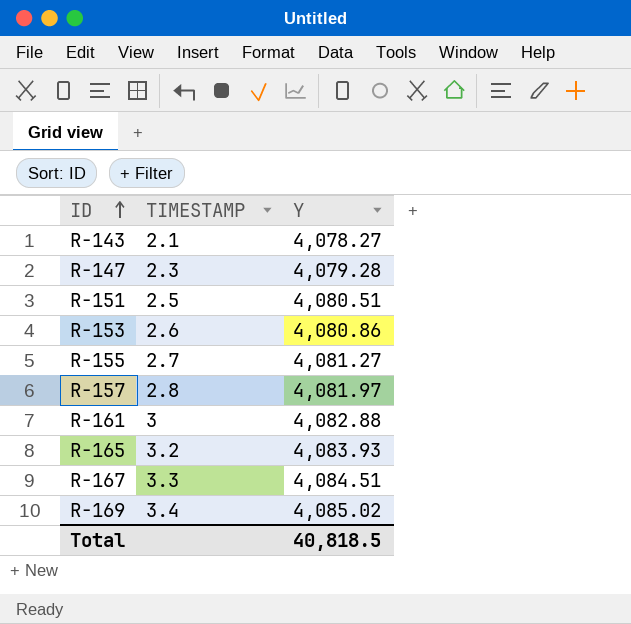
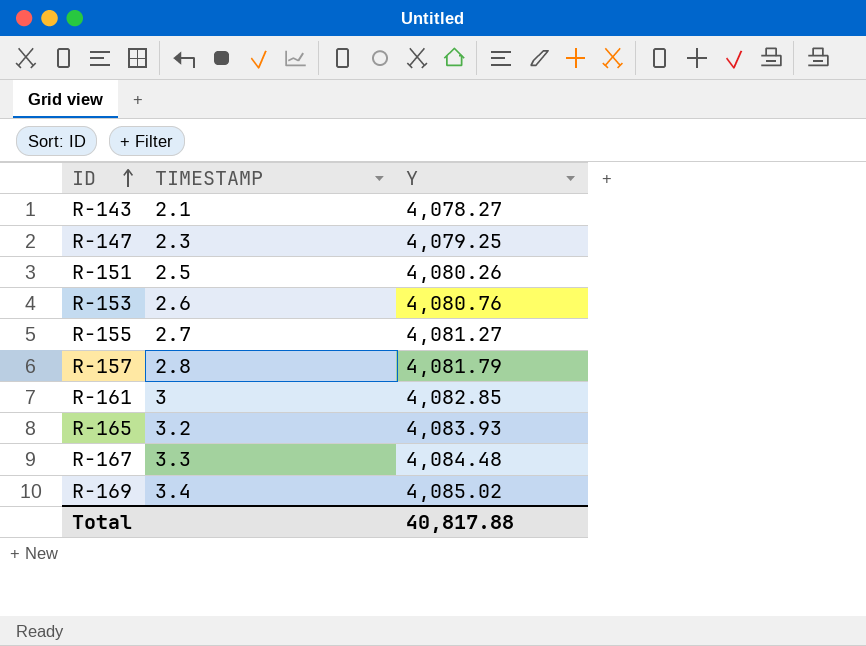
R-147 | Y: 4,079.28 -> 4,079.25
R-151 | Y: 4,080.51 -> 4,080.26
R-153 | Y: 4,080.86 -> 4,080.76
R-157 | Y: 4,081.97 -> 4,081.79
R-161 | Y: 4,082.88 -> 4,082.85
R-167 | Y: 4,084.51 -> 4,084.48
Total | Y: 40,818.5 -> 40,817.88

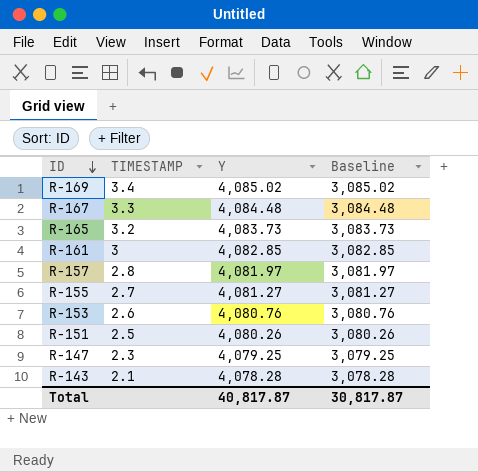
row order: ID ascending -> ID descending
column Baseline | formula: none -> [Y] - 1000
R-165 | Y: 4,083.93 -> 4,083.73
R-157 | Y: 4,081.79 -> 4,081.97
R-143 | Y: 4,078.27 -> 4,078.28
Total | Y: 40,817.88 -> 40,817.87

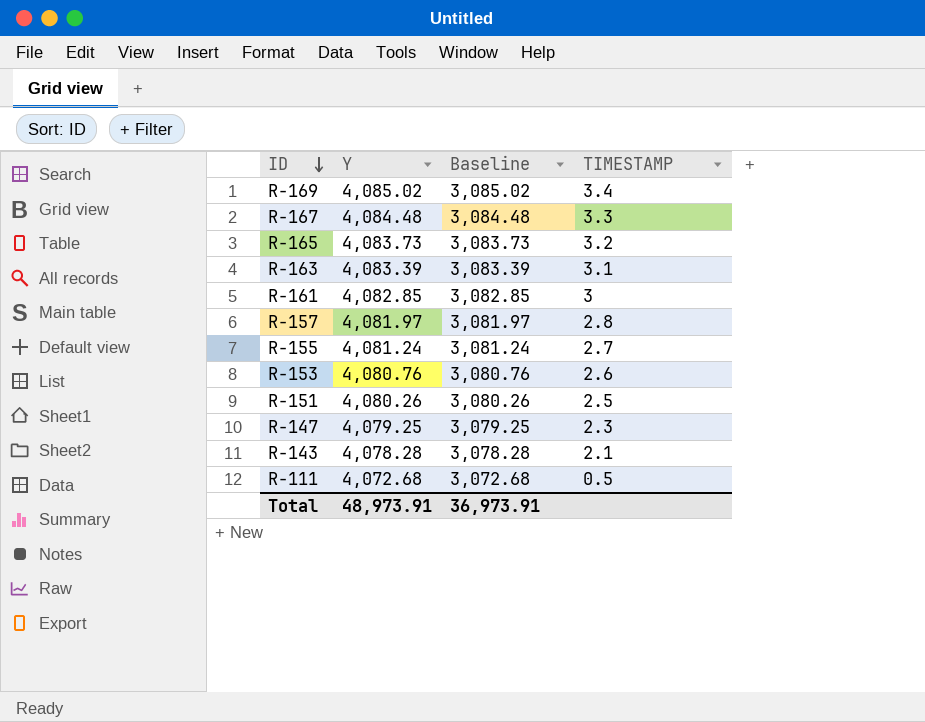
column TIMESTAMP | position: 2 -> 4
row R-163: none -> 4,083.39 | 3,083.39 | 3.1
R-155 | Y: 4,081.27 -> 4,081.24
R-155 | Baseline: 3,081.27 -> 3,081.24
row R-111: none -> 4,072.68 | 3,072.68 | 0.5
Total | Y: 40,817.87 -> 48,973.91
Total | Baseline: 30,817.87 -> 36,973.91

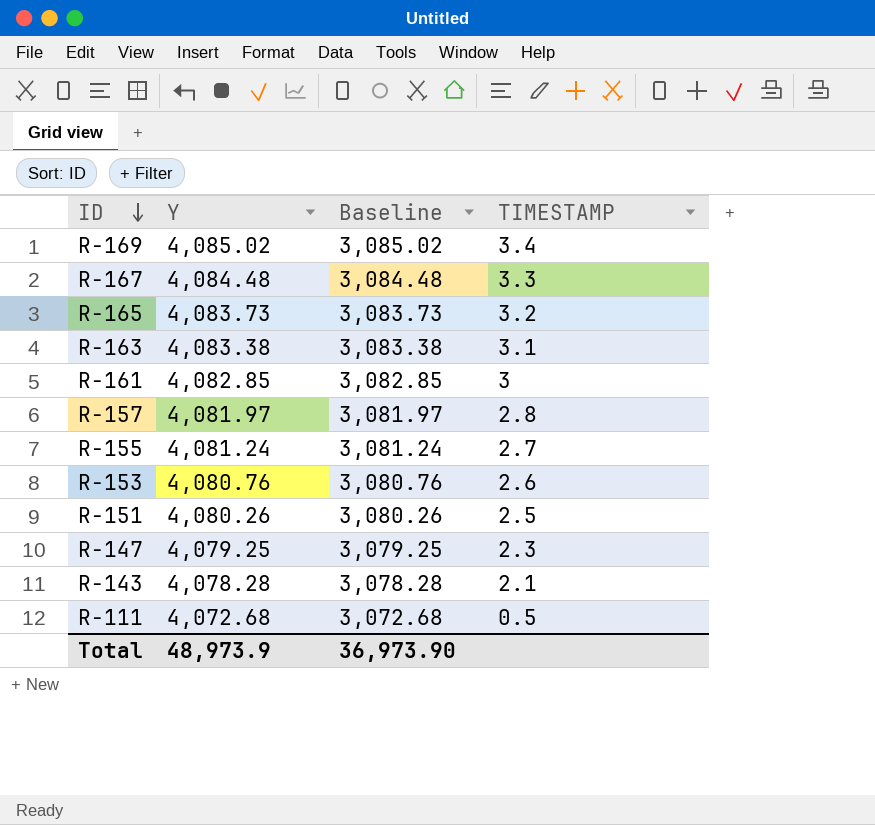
R-163 | Y: 4,083.39 -> 4,083.38
R-163 | Baseline: 3,083.39 -> 3,083.38
Total | Y: 48,973.91 -> 48,973.9
Total | Baseline: 36,973.91 -> 36,973.90

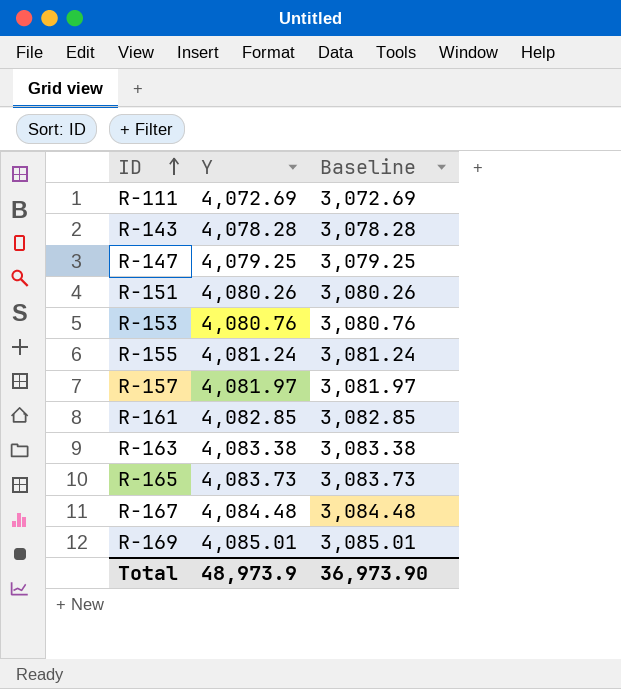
row order: ID descending -> ID ascending
column TIMESTAMP | position: 4 -> none
R-111 | Y: 4,072.68 -> 4,072.69
R-111 | Baseline: 3,072.68 -> 3,072.69
R-169 | Y: 4,085.02 -> 4,085.01
R-169 | Baseline: 3,085.02 -> 3,085.01

